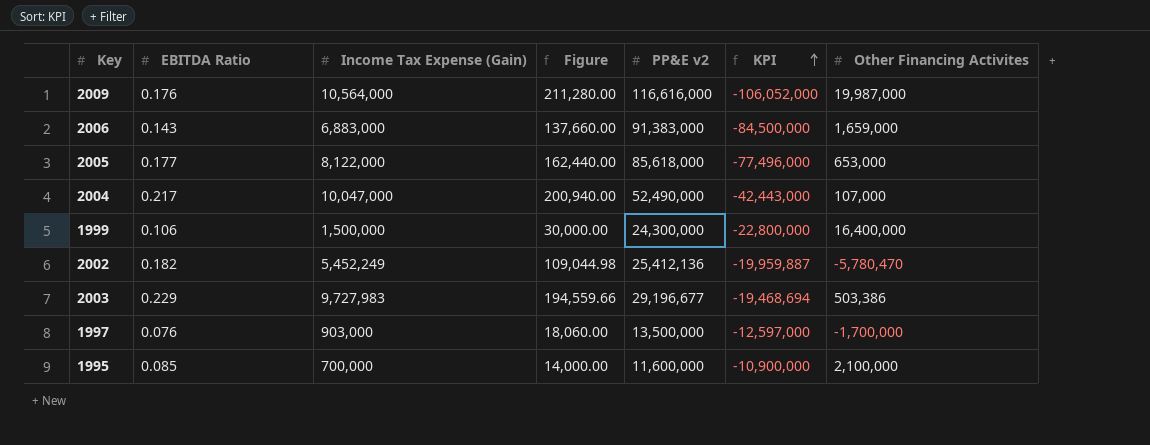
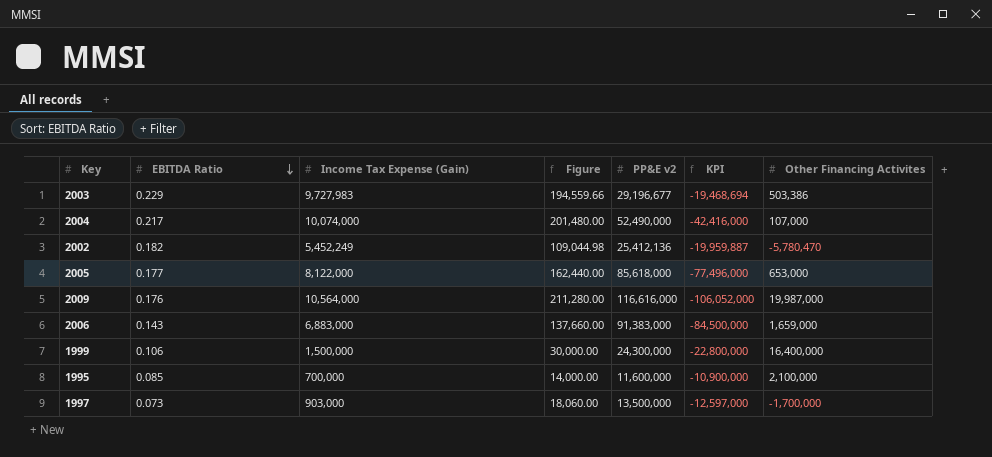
row order: KPI ascending -> EBITDA Ratio descending
2004 | Income Tax Expense (Gain): 10,047,000 -> 10,074,000
2004 | Figure: 200,940.00 -> 201,480.00
2004 | KPI: -42,443,000 -> -42,416,000
1997 | EBITDA Ratio: 0.076 -> 0.073

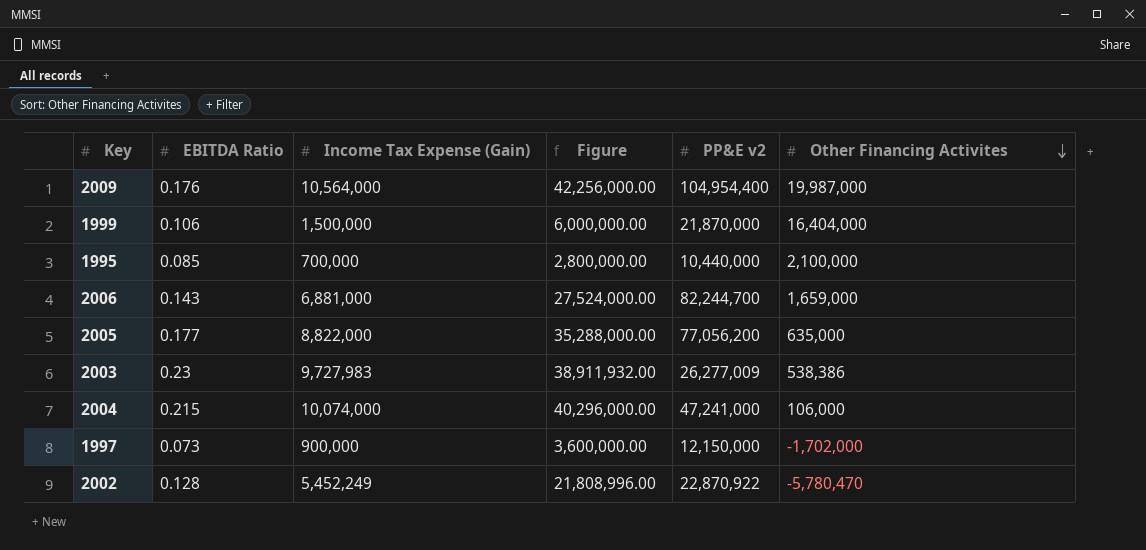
row order: EBITDA Ratio descending -> Other Financing Activites descending
column KPI | formula: [Income Tax Expense (Gain)] - [PP&E v2] -> none
column Figure | formula: [Income Tax Expense (Gain)] * 0.02 -> [Income Tax Expense (Gain)] * 4
2009 | PP&E v2: 116,616,000 -> 104,954,400
1999 | PP&E v2: 24,300,000 -> 21,870,000
1999 | Other Financing Activites: 16,400,000 -> 16,404,000
1995 | PP&E v2: 11,600,000 -> 10,440,000
2006 | Income Tax Expense (Gain): 6,883,000 -> 6,881,000
2006 | PP&E v2: 91,383,000 -> 82,244,700
2005 | Income Tax Expense (Gain): 8,122,000 -> 8,822,000
2005 | PP&E v2: 85,618,000 -> 77,056,200
2005 | Other Financing Activites: 653,000 -> 635,000
2003 | EBITDA Ratio: 0.229 -> 0.23
2003 | PP&E v2: 29,196,677 -> 26,277,009
2003 | Other Financing Activites: 503,386 -> 538,386
2004 | EBITDA Ratio: 0.217 -> 0.215
2004 | PP&E v2: 52,490,000 -> 47,241,000
2004 | Other Financing Activites: 107,000 -> 106,000
1997 | Income Tax Expense (Gain): 903,000 -> 900,000
1997 | PP&E v2: 13,500,000 -> 12,150,000
1997 | Other Financing Activites: -1,700,000 -> -1,702,000
2002 | EBITDA Ratio: 0.182 -> 0.128
2002 | PP&E v2: 25,412,136 -> 22,870,922

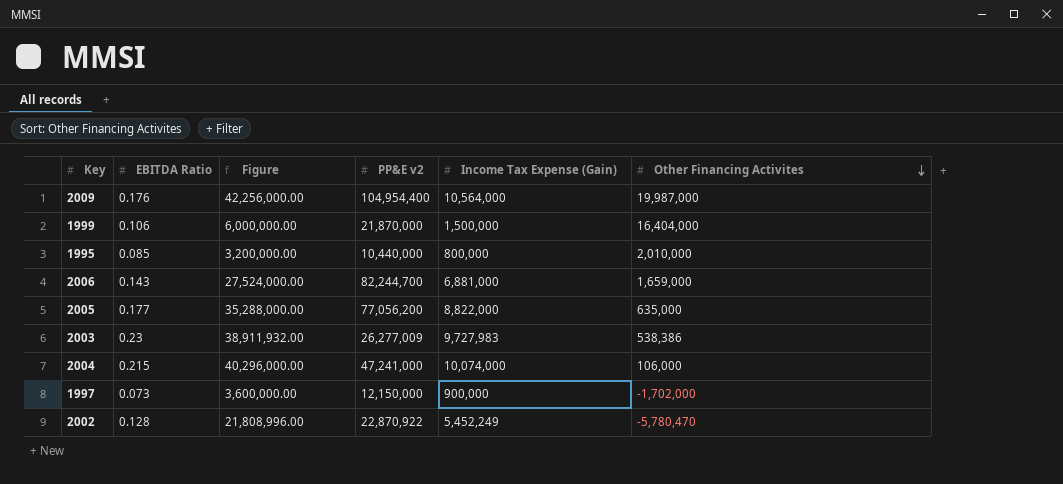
column Income Tax Expense (Gain) | position: 3 -> 5
1995 | Figure: 2,800,000.00 -> 3,200,000.00
1995 | Income Tax Expense (Gain): 700,000 -> 800,000
1995 | Other Financing Activites: 2,100,000 -> 2,010,000

